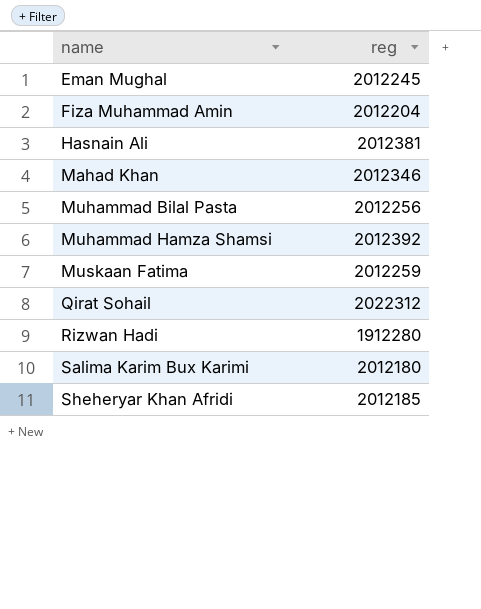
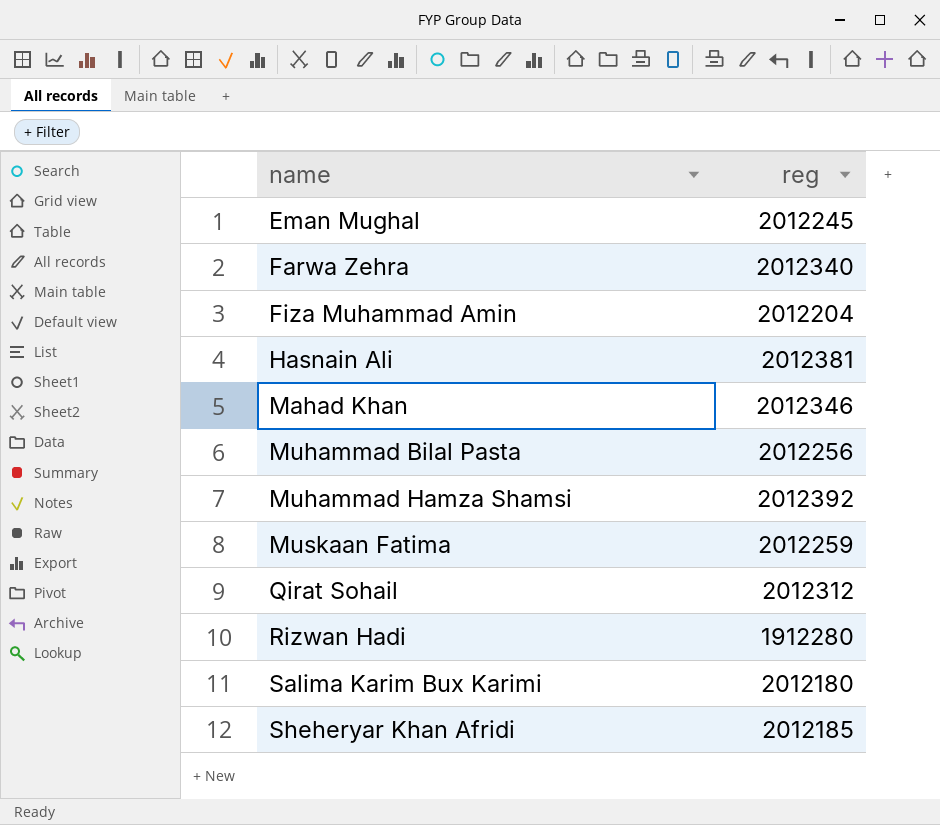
row Farwa Zehra: none -> 2012340
Qirat Sohail | reg: 2022312 -> 2012312

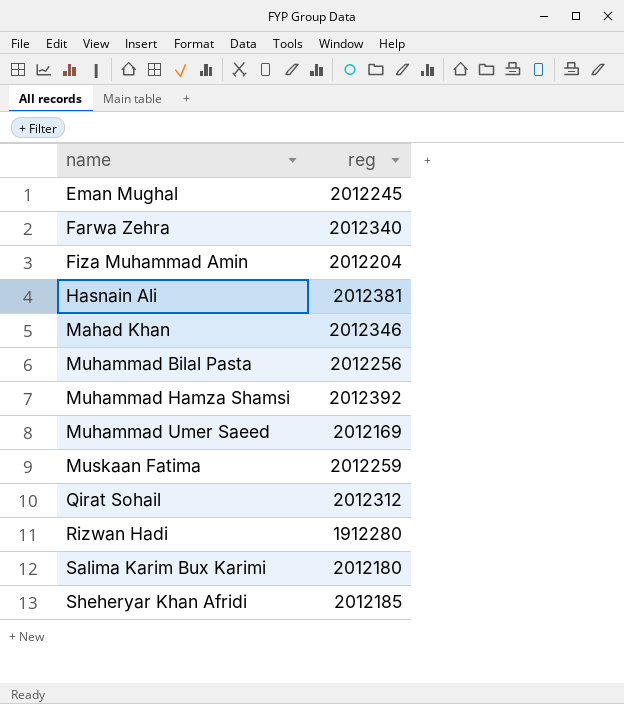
row Muhammad Umer Saeed: none -> 2012169

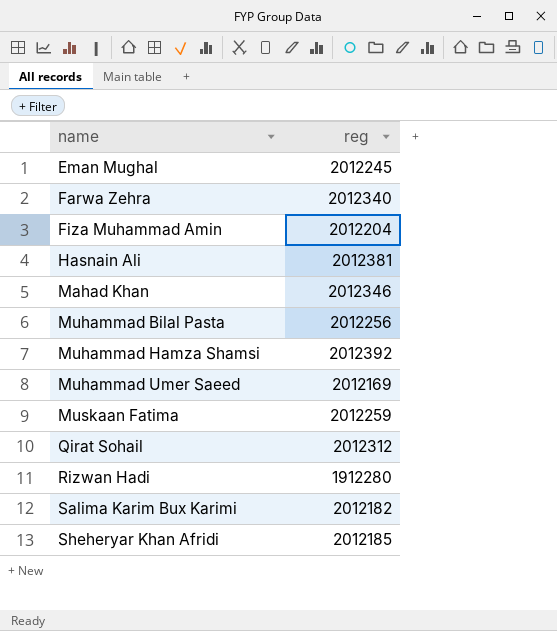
Salima Karim Bux Karimi | reg: 2012180 -> 2012182

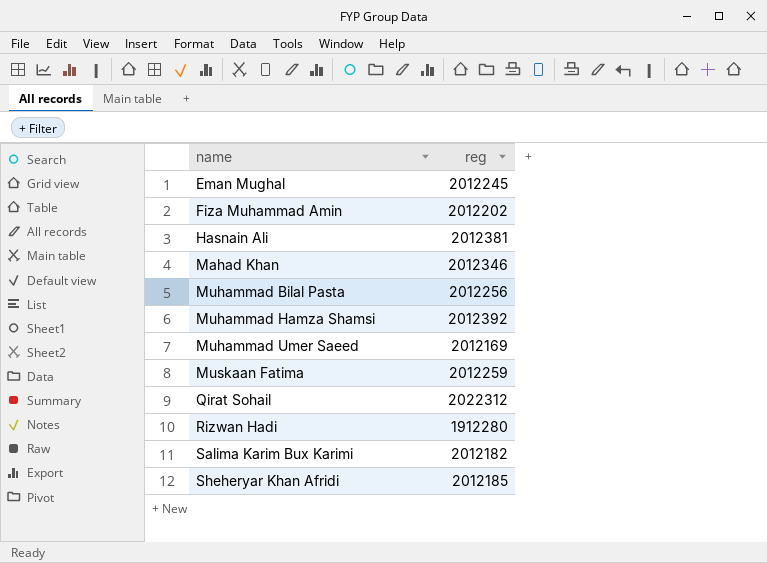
row Farwa Zehra: 2012340 -> none
Fiza Muhammad Amin | reg: 2012204 -> 2012202
Qirat Sohail | reg: 2012312 -> 2022312

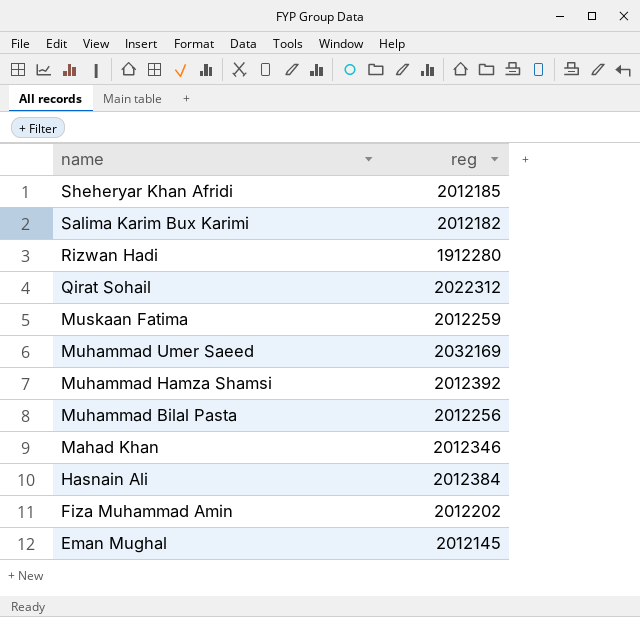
row order: name ascending -> name descending
Muhammad Umer Saeed | reg: 2012169 -> 2032169
Hasnain Ali | reg: 2012381 -> 2012384
Eman Mughal | reg: 2012245 -> 2012145

